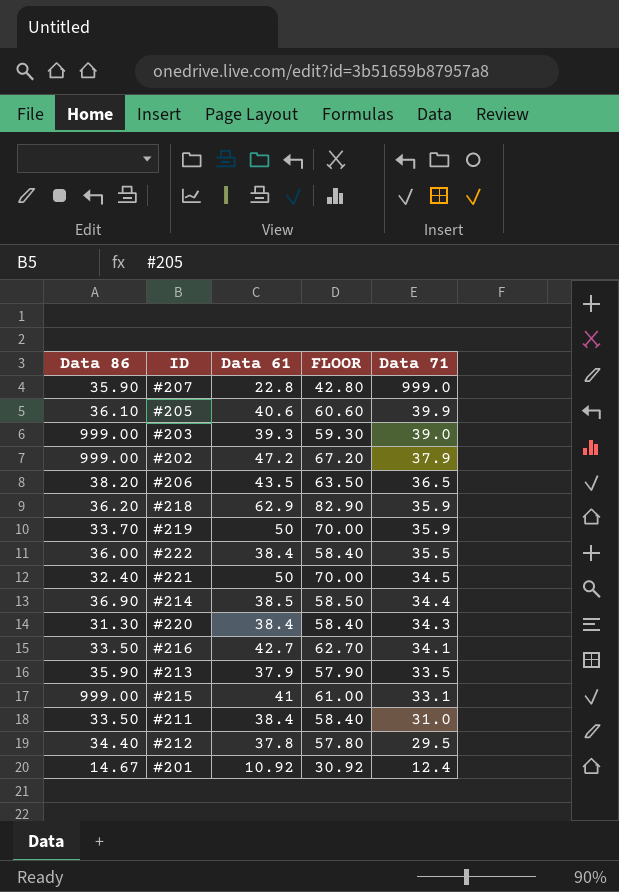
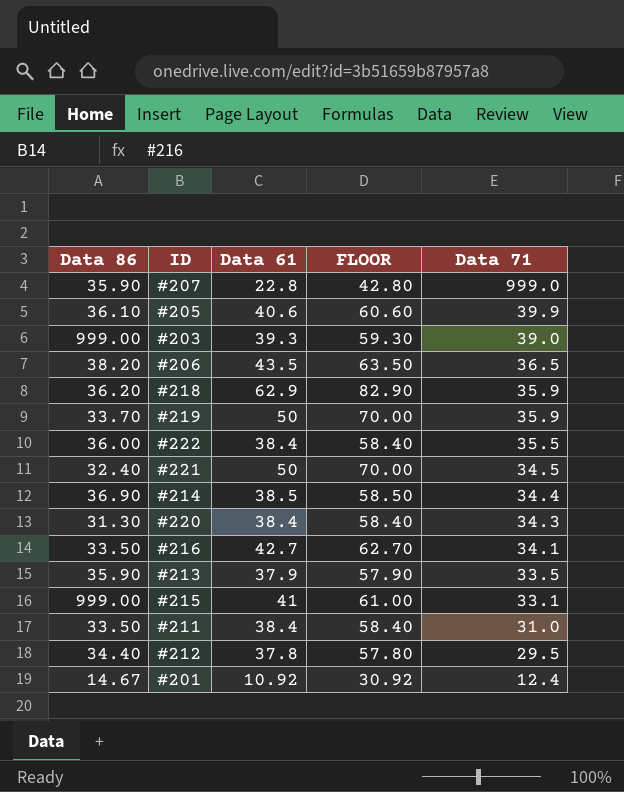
row #202: 999.00 | 47.2 | 67.20 | 37.9 -> none

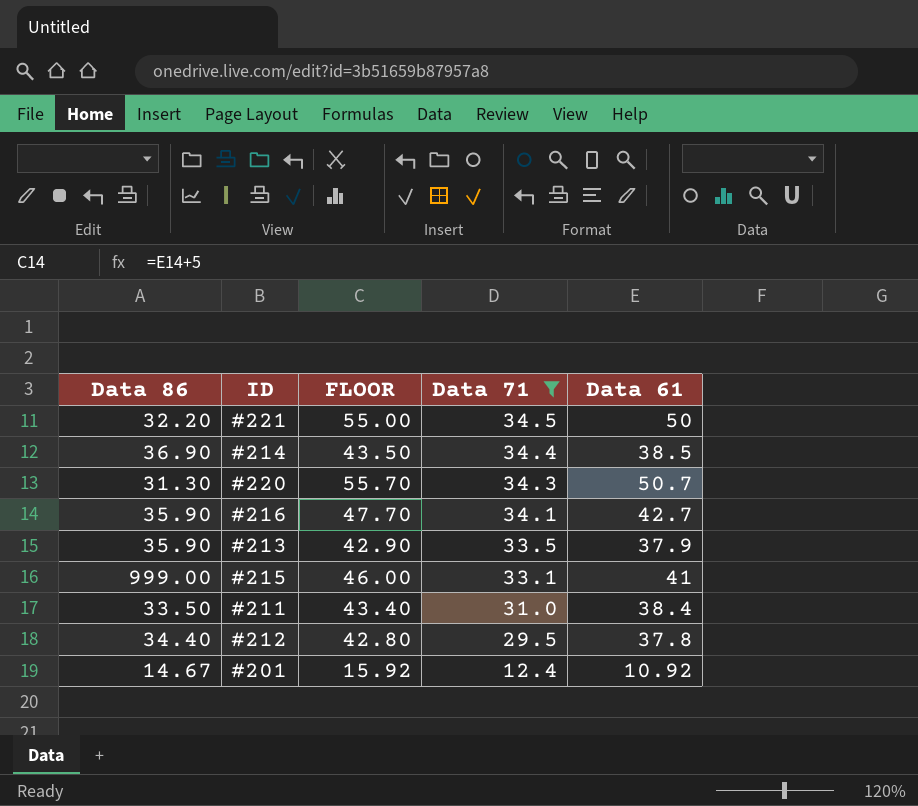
filter: none -> Data 71 <= 34.5
column FLOOR | formula: [Data 61] + 20 -> [Data 61] + 5
column Data 61 | position: 3 -> 5
#221 | Data 86: 32.40 -> 32.20
#220 | Data 61: 38.4 -> 50.7
#216 | Data 86: 33.50 -> 35.90

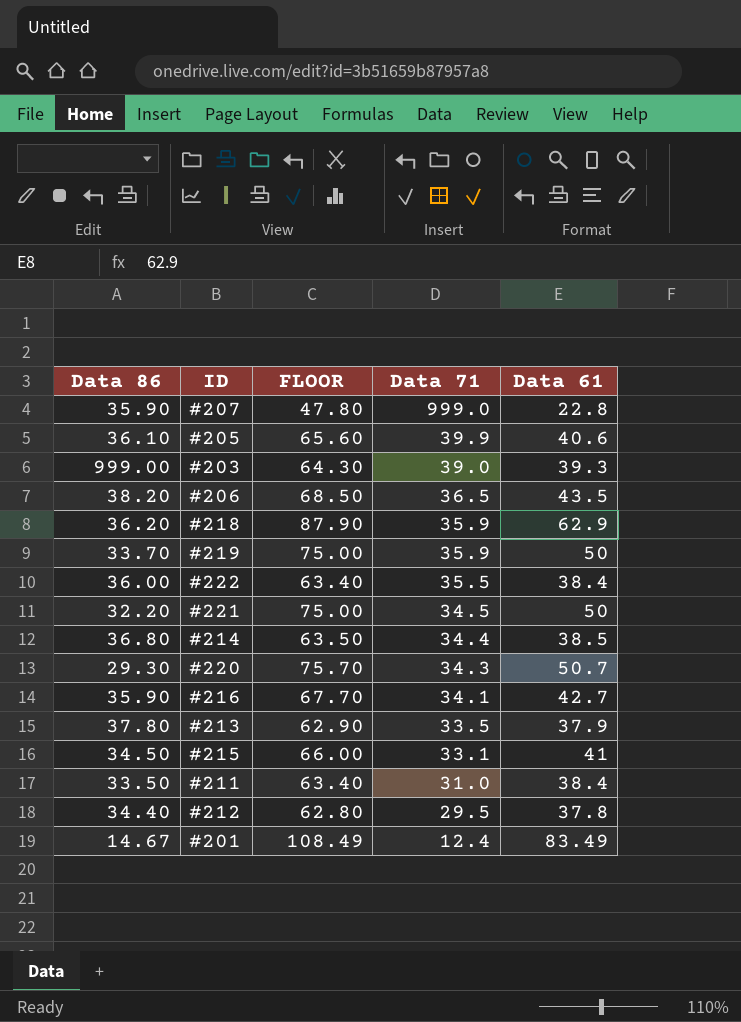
filter: Data 71 <= 34.5 -> none
column FLOOR | formula: [Data 61] + 5 -> [Data 61] + 25
#214 | Data 86: 36.90 -> 36.80
#220 | Data 86: 31.30 -> 29.30
#213 | Data 86: 35.90 -> 37.80
#215 | Data 86: 999.00 -> 34.50
#201 | Data 61: 10.92 -> 83.49

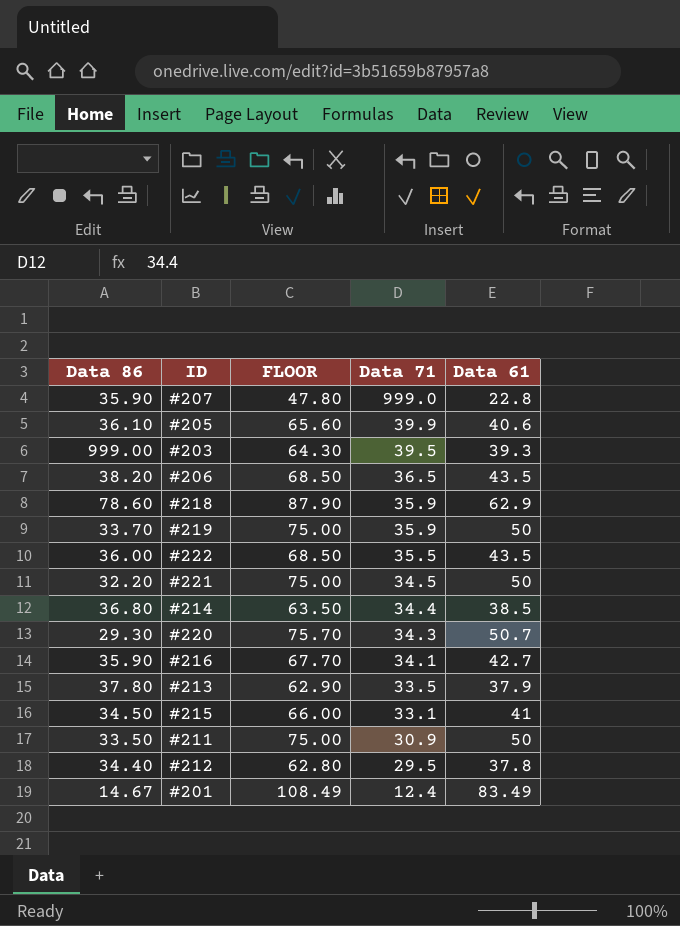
#203 | Data 71: 39.0 -> 39.5
#218 | Data 86: 36.20 -> 78.60
#222 | FLOOR: 63.40 -> 68.50
#222 | Data 61: 38.4 -> 43.5
#211 | FLOOR: 63.40 -> 75.00
#211 | Data 71: 31.0 -> 30.9
#211 | Data 61: 38.4 -> 50

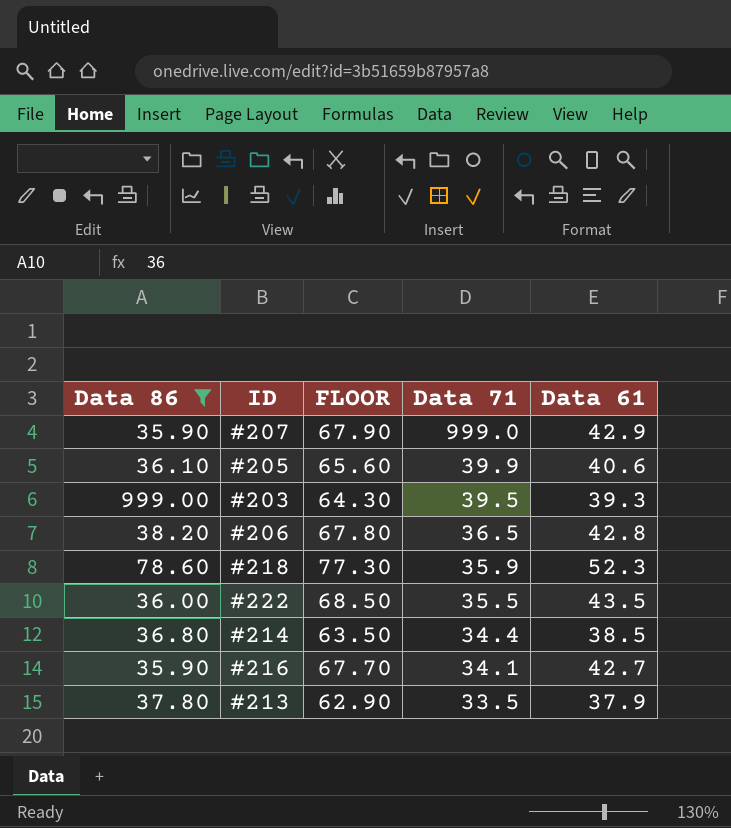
filter: none -> Data 86 >= 35.90
#207 | FLOOR: 47.80 -> 67.90
#207 | Data 61: 22.8 -> 42.9
#206 | FLOOR: 68.50 -> 67.80
#206 | Data 61: 43.5 -> 42.8
#218 | FLOOR: 87.90 -> 77.30
#218 | Data 61: 62.9 -> 52.3

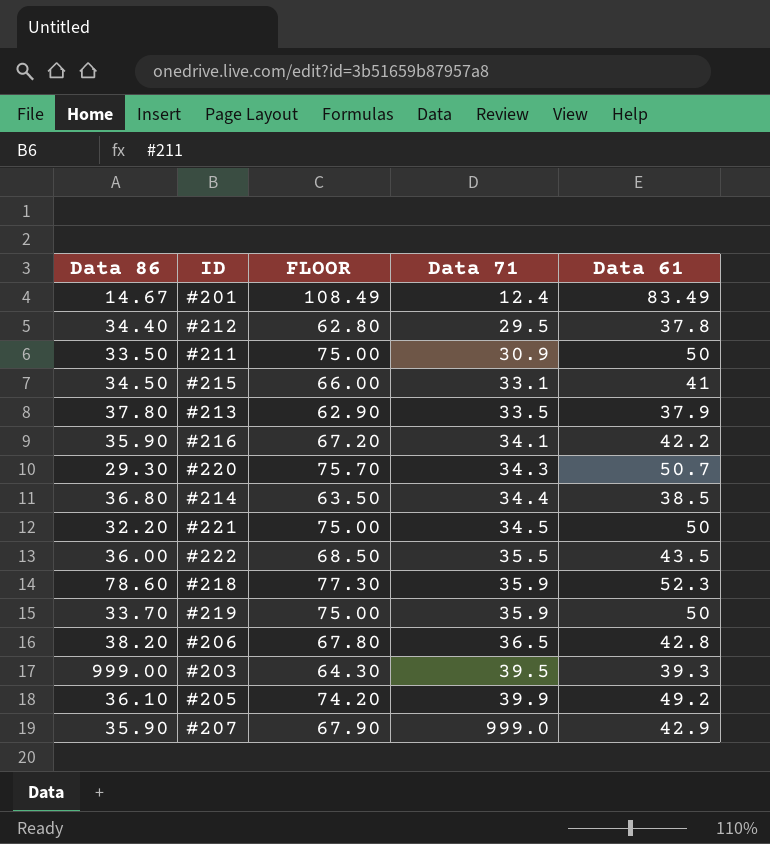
filter: Data 86 >= 35.90 -> none
row order: Data 71 descending -> Data 71 ascending
#216 | FLOOR: 67.70 -> 67.20
#216 | Data 61: 42.7 -> 42.2
#205 | FLOOR: 65.60 -> 74.20
#205 | Data 61: 40.6 -> 49.2

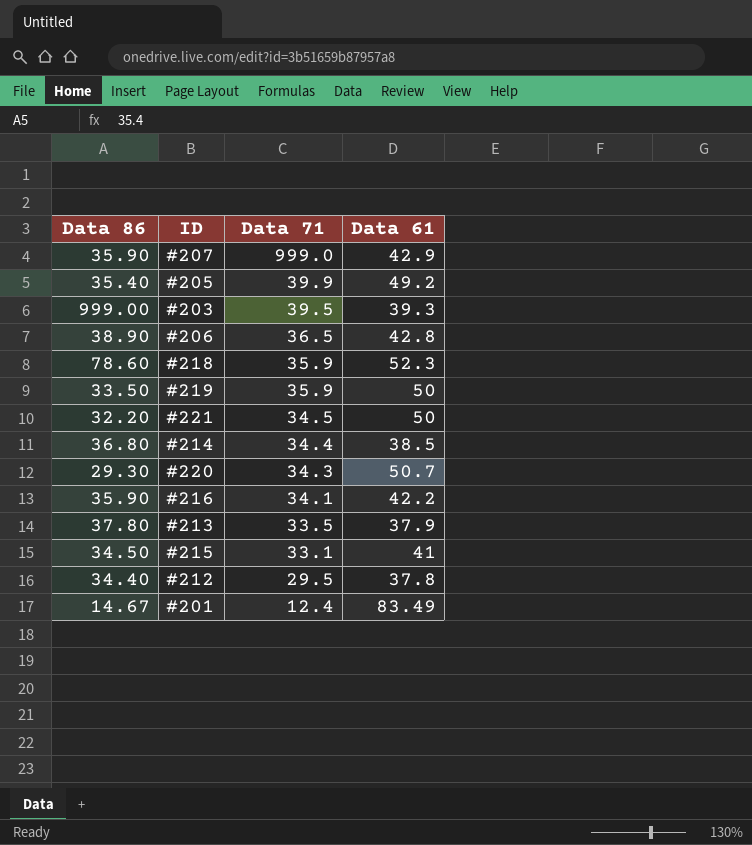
row order: Data 71 ascending -> Data 71 descending
column FLOOR | formula: [Data 61] + 25 -> none
row #211: 33.50 | 75.00 | 30.9 | 50 -> none
row #222: 36.00 | 68.50 | 35.5 | 43.5 -> none
#205 | Data 86: 36.10 -> 35.40
#206 | Data 86: 38.20 -> 38.90
#219 | Data 86: 33.70 -> 33.50

